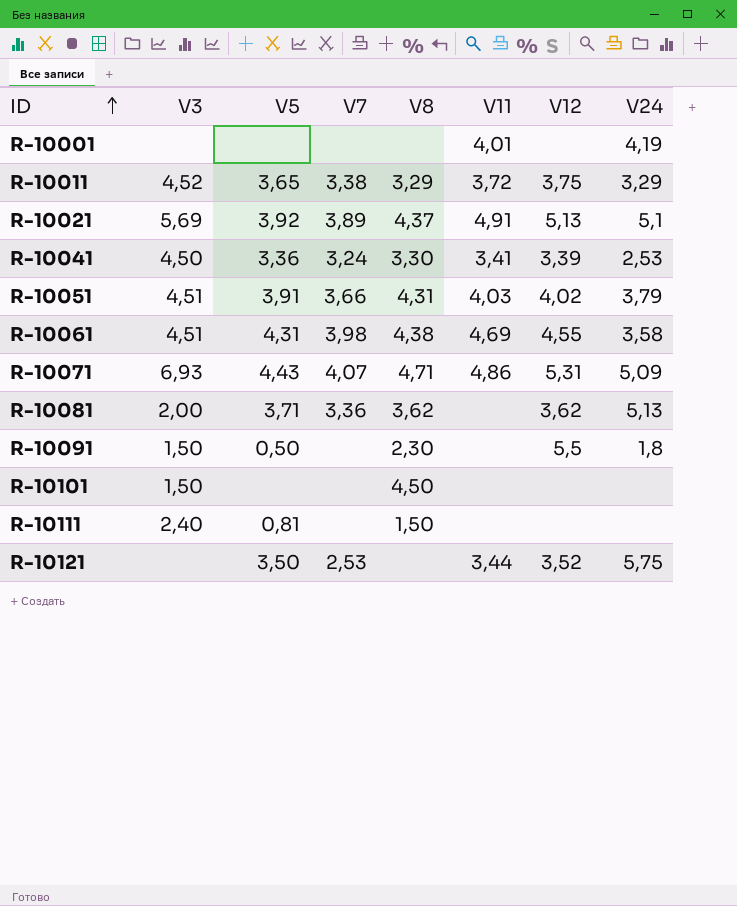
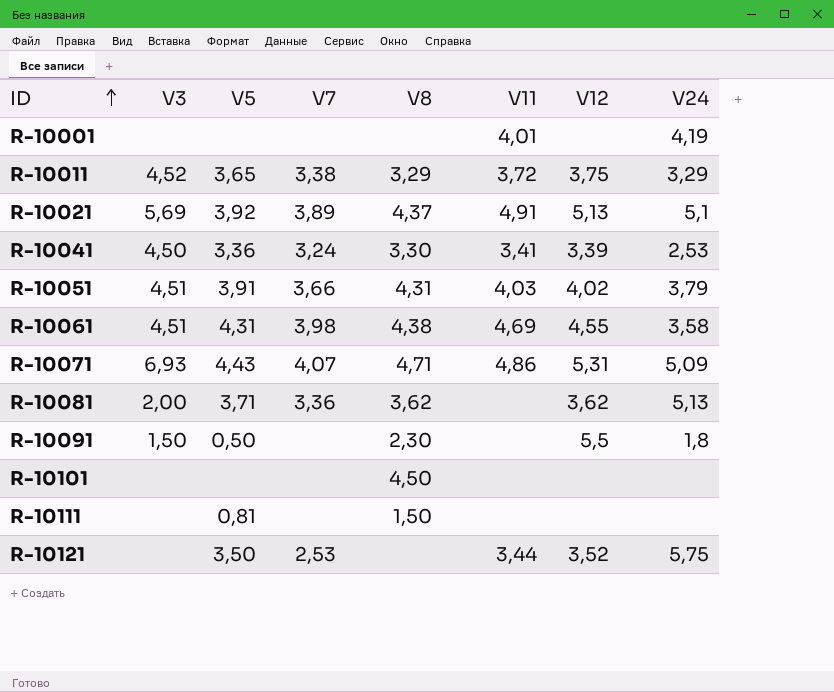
R-10101 | V3: 1,50 -> none
R-10111 | V3: 2,40 -> none

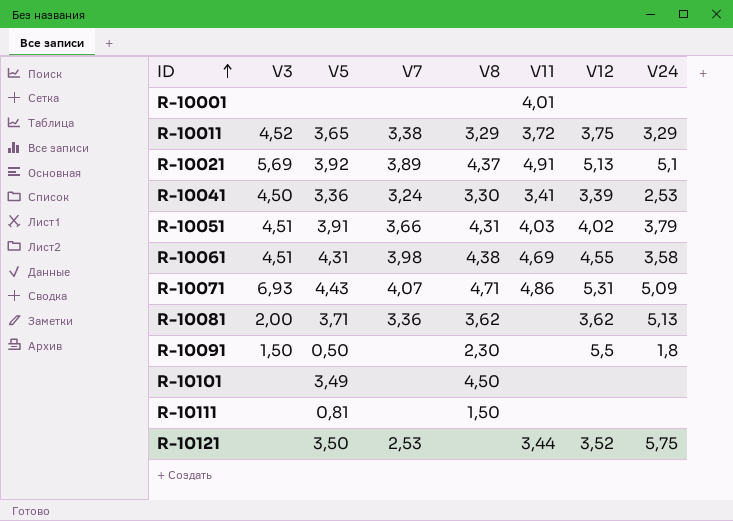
R-10001 | V24: 4,19 -> none
R-10101 | V5: none -> 3,49

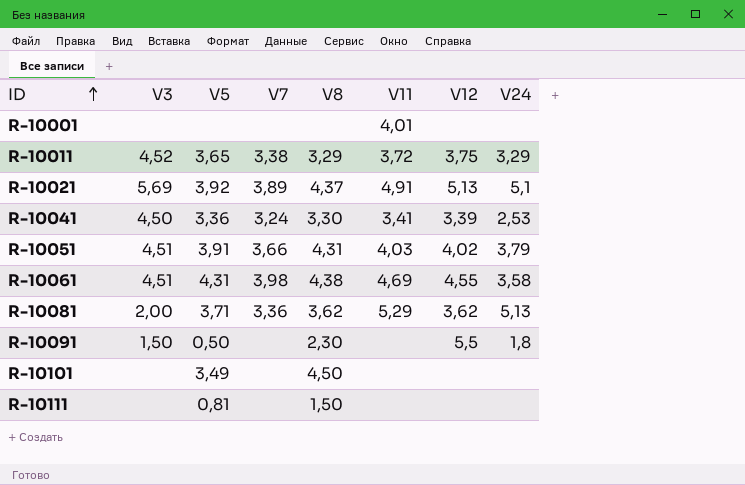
row R-10071: 6,93 | 4,43 | 4,07 | 4,71 | 4,86 | 5,31 | 5,09 -> none
row R-10121: none | 3,50 | 2,53 | none | 3,44 | 3,52 | 5,75 -> none
R-10081 | V11: none -> 5,29

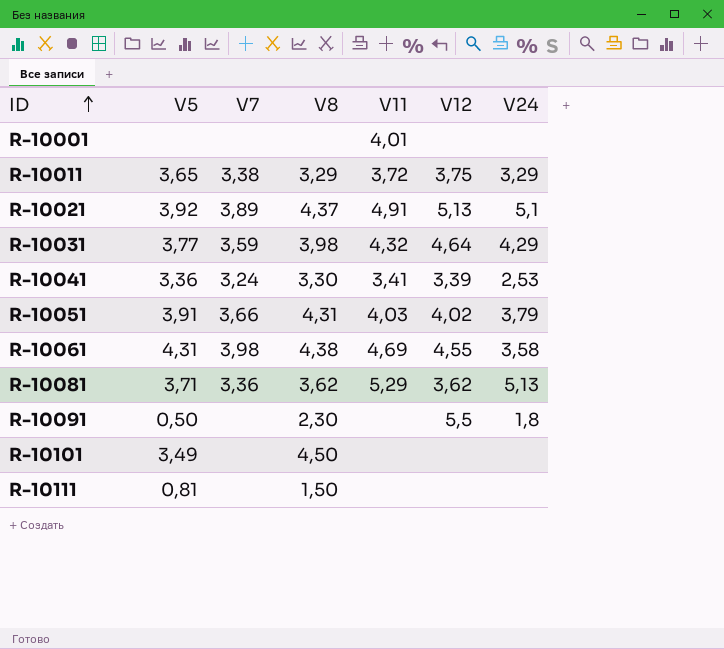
column V3 | position: 2 -> none
row R-10031: none -> 3,77 | 3,59 | 3,98 | 4,32 | 4,64 | 4,29

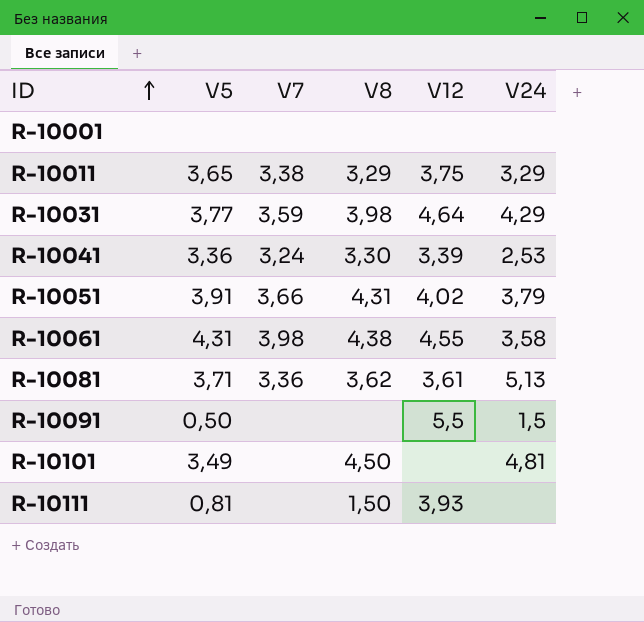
column V11 | position: 5 -> none
row R-10021: 3,92 | 3,89 | 4,37 | 4,91 | 5,13 | 5,1 -> none
R-10081 | V12: 3,62 -> 3,61
R-10091 | V8: 2,30 -> none
R-10091 | V24: 1,8 -> 1,5
R-10101 | V24: none -> 4,81
R-10111 | V12: none -> 3,93

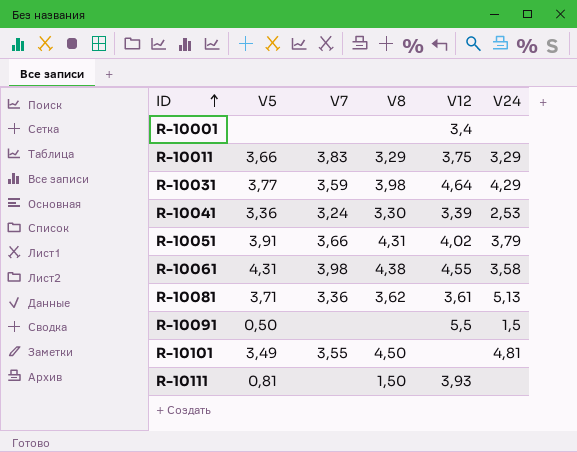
R-10001 | V12: none -> 3,4
R-10011 | V5: 3,65 -> 3,66
R-10011 | V7: 3,38 -> 3,83
R-10101 | V7: none -> 3,55

